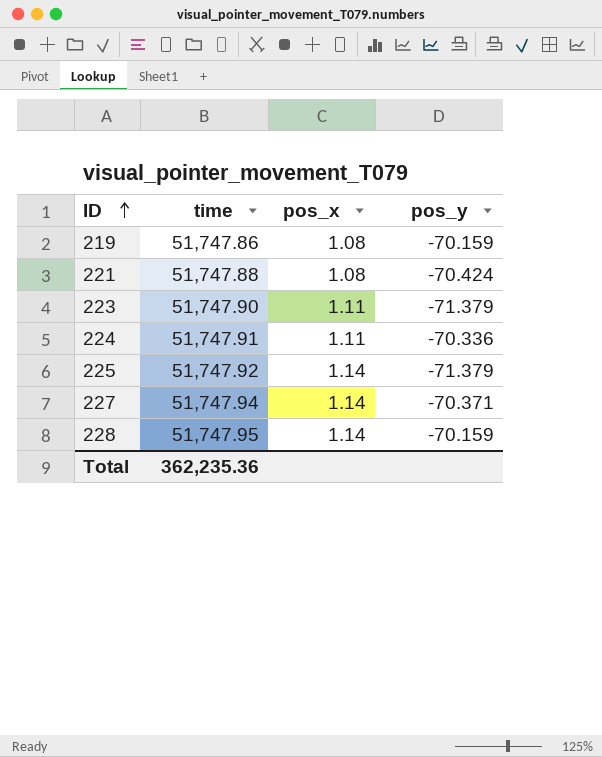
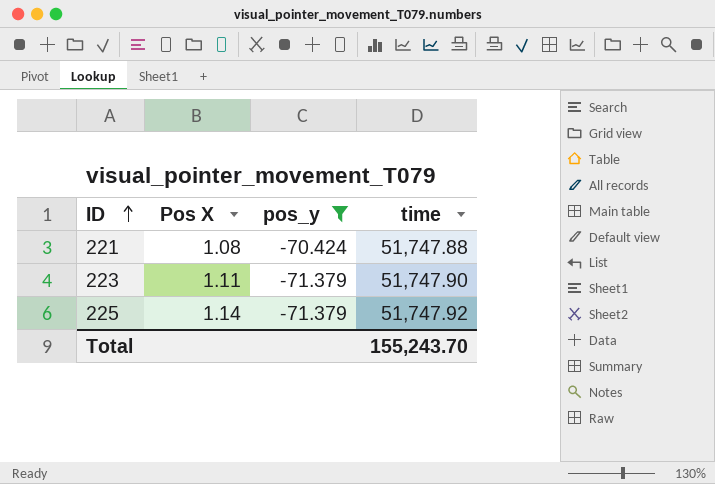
filter: none -> pos_y <= -70.424
column name: pos_x -> Pos X
column time | position: 2 -> 4
Total | time: 362,235.36 -> 155,243.70

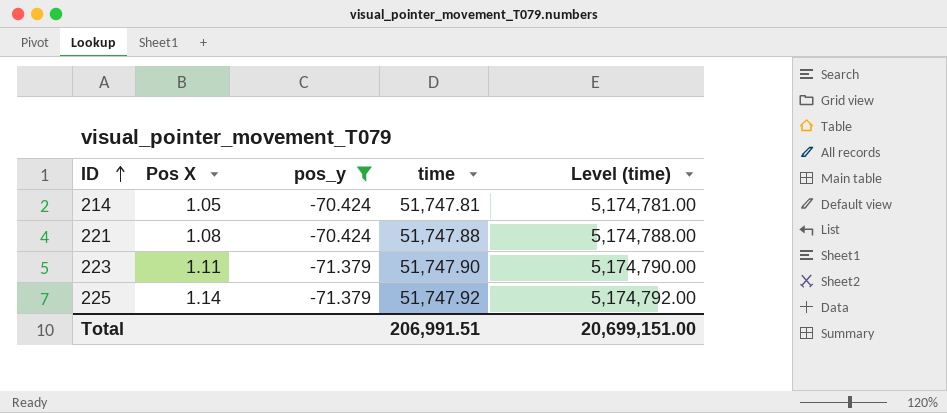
column Level (time) | formula: none -> [time] * 100
row 214: none -> 1.05 | -70.424 | 51,747.81 | 5,174,781.00
Total | time: 155,243.70 -> 206,991.51

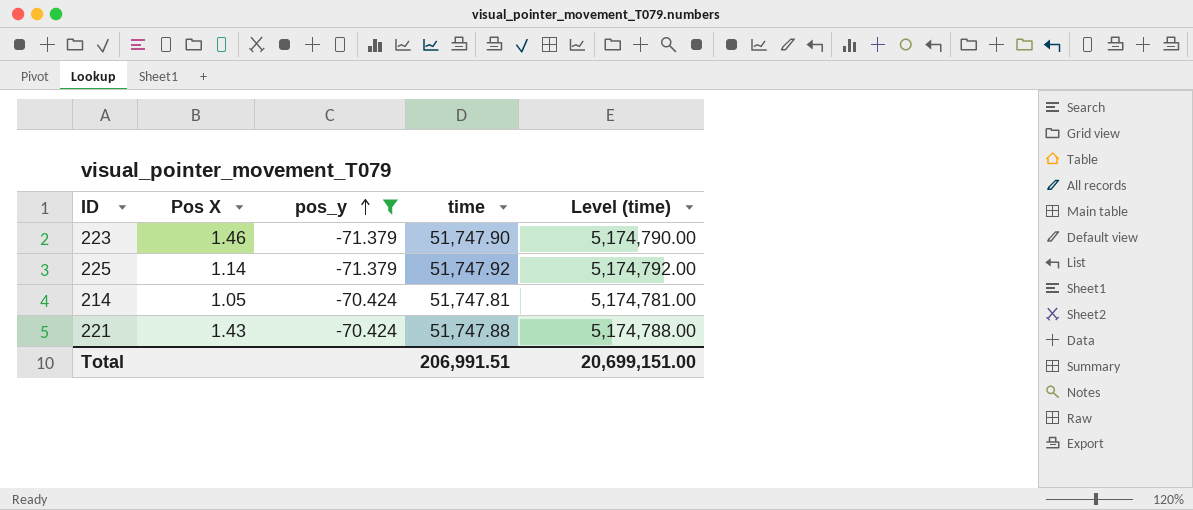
row order: ID ascending -> pos_y ascending
223 | Pos X: 1.11 -> 1.46
221 | Pos X: 1.08 -> 1.43

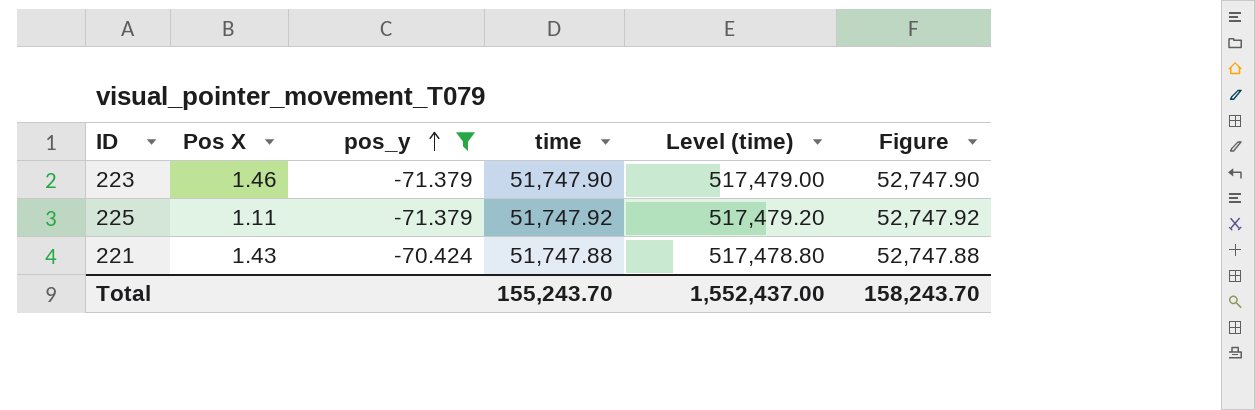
column Level (time) | formula: [time] * 100 -> [time] * 10
column Figure | formula: none -> [time] + 1000
row 214: 1.05 | -70.424 | 51,747.81 | 5,174,781.00 -> none
225 | Pos X: 1.14 -> 1.11
Total | time: 206,991.51 -> 155,243.70
Total | Level (time): 20,699,151.00 -> 1,552,437.00

